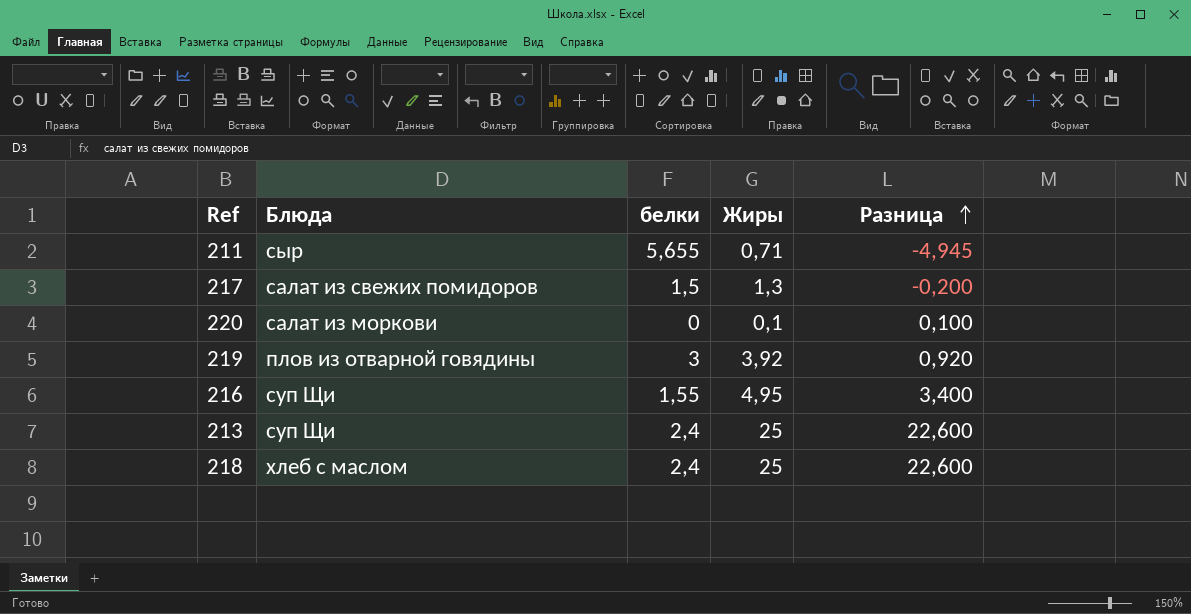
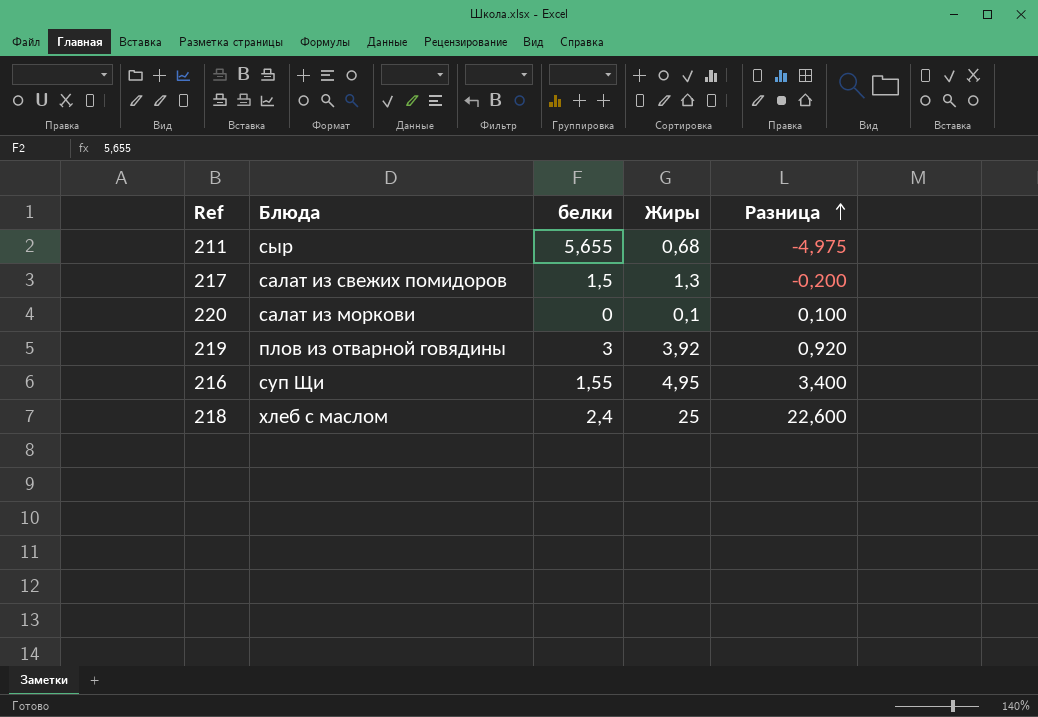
row 213: суп Щи | 2,4 | 25 | 22,600 -> none
211 | Жиры: 0,71 -> 0,68
211 | Разница: -4,945 -> -4,975

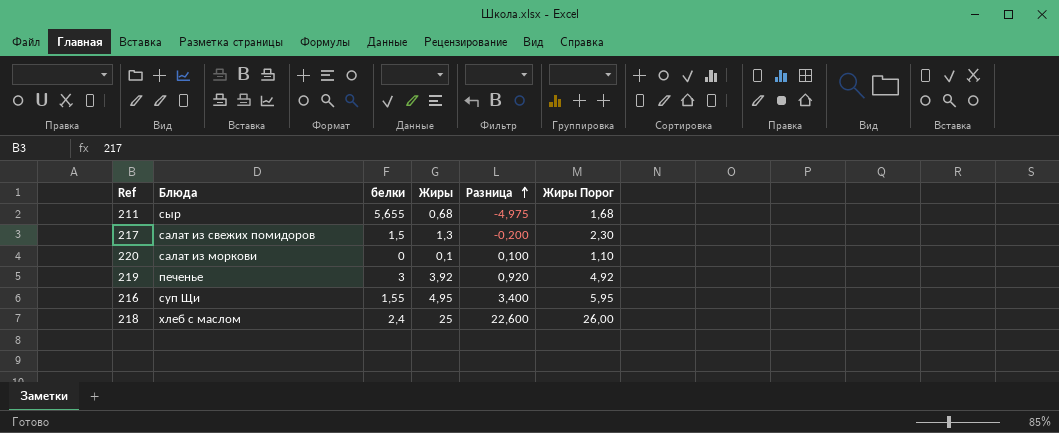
column Жиры Порог | formula: none -> [Жиры] + 1
219 | Блюда: плов из отварной говядины -> печенье

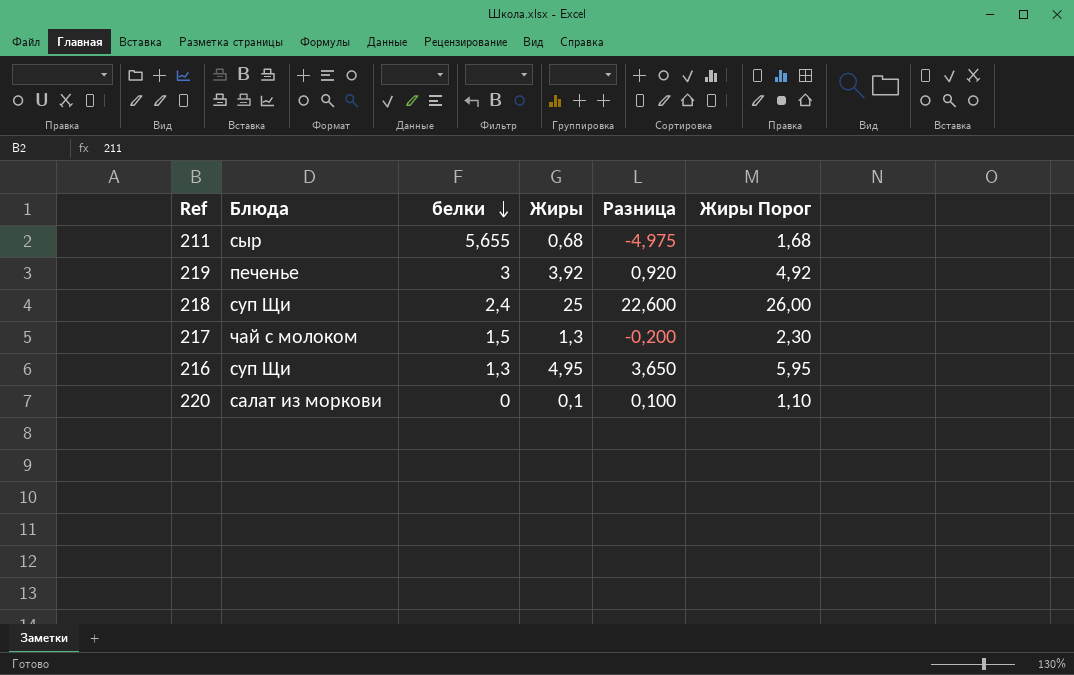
row order: Разница ascending -> белки descending
218 | Блюда: хлеб с маслом -> суп Щи
217 | Блюда: салат из свежих помидоров -> чай с молоком
216 | белки: 1,55 -> 1,3
216 | Разница: 3,400 -> 3,650

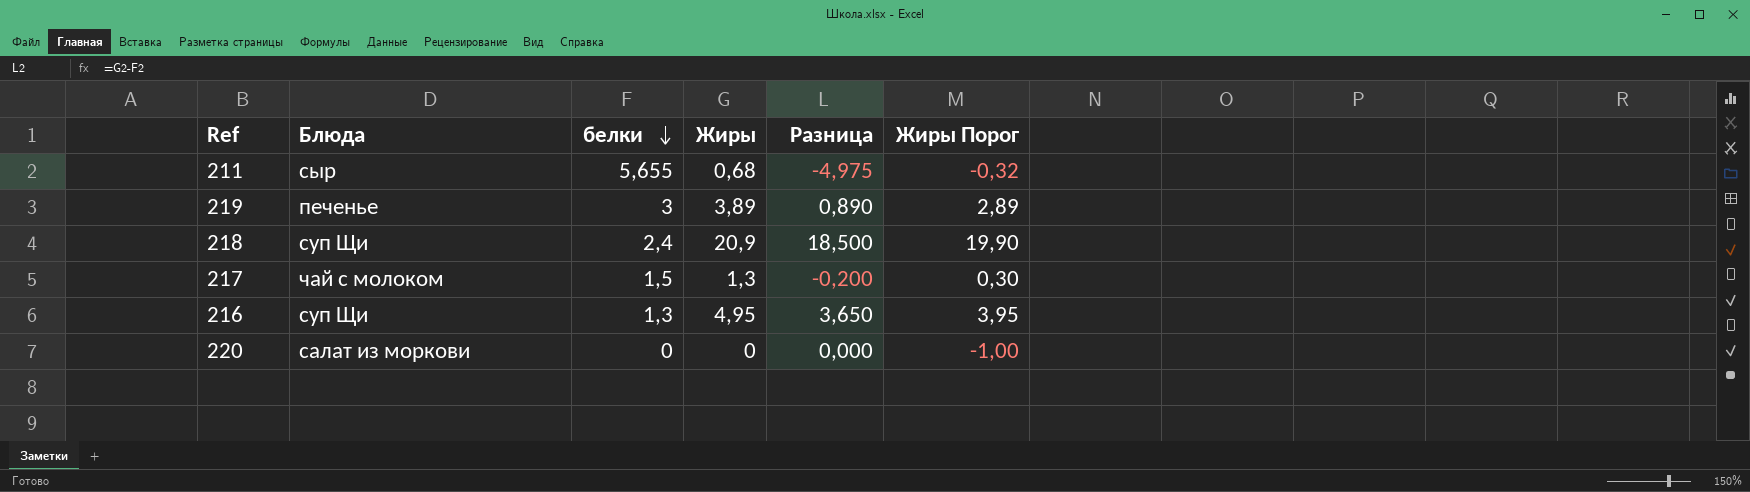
column Жиры Порог | formula: [Жиры] + 1 -> [Жиры] - 1
219 | Жиры: 3,92 -> 3,89
219 | Разница: 0,920 -> 0,890
218 | Жиры: 25 -> 20,9
218 | Разница: 22,600 -> 18,500
220 | Жиры: 0,1 -> 0
220 | Разница: 0,100 -> 0,000

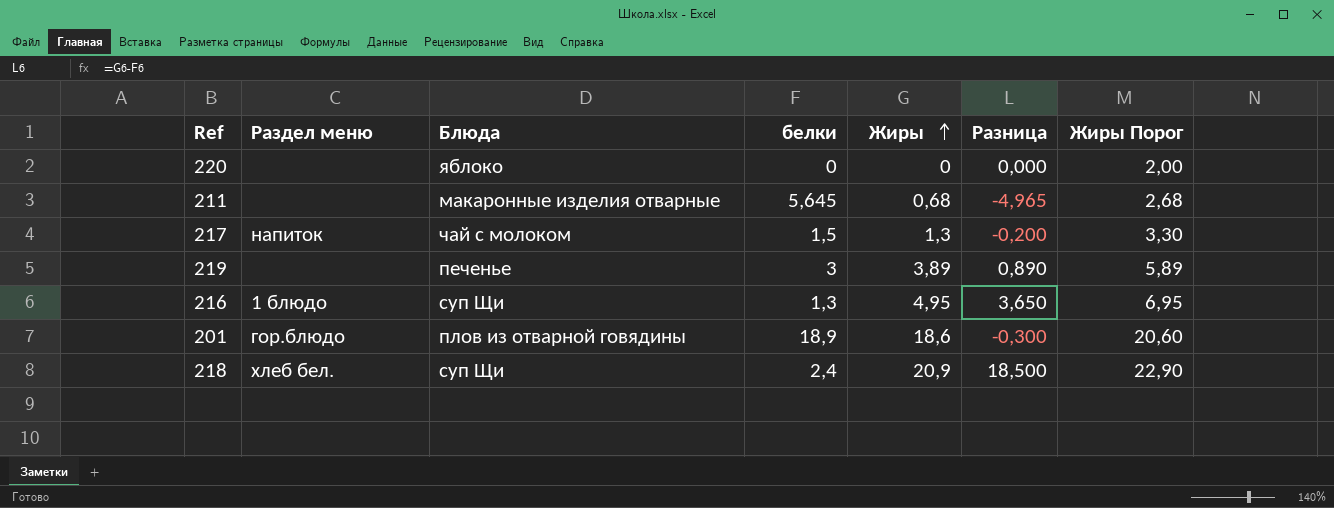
row order: белки descending -> Жиры ascending
column Раздел меню | position: none -> 2
column Жиры Порог | formula: [Жиры] - 1 -> [Жиры] + 2
220 | Блюда: салат из моркови -> яблоко
211 | Блюда: сыр -> макаронные изделия отварные
211 | белки: 5,655 -> 5,645
211 | Разница: -4,975 -> -4,965
row 201: none -> гор.блюдо | плов из отварной говядины | 18,9 | 18,6 | -0,300 | 20,60

